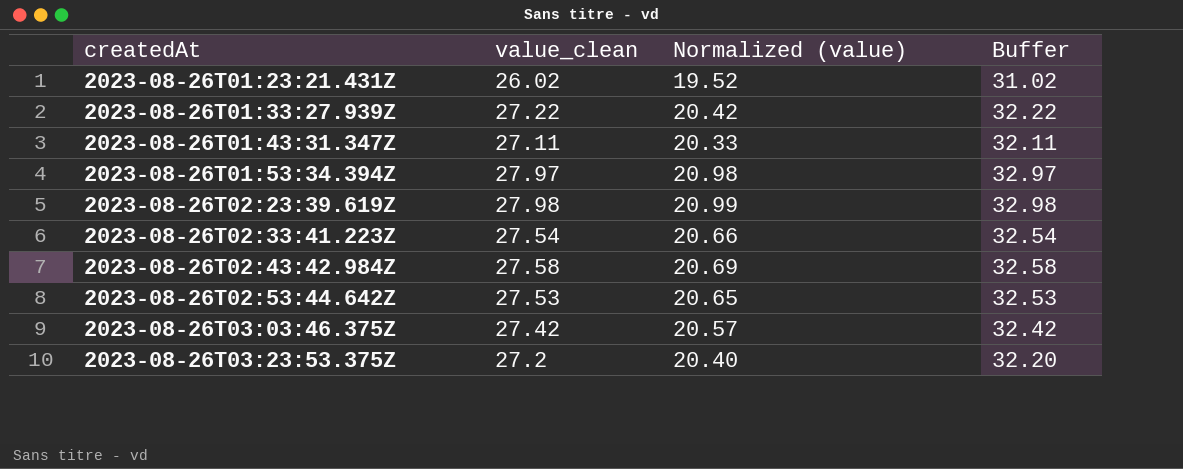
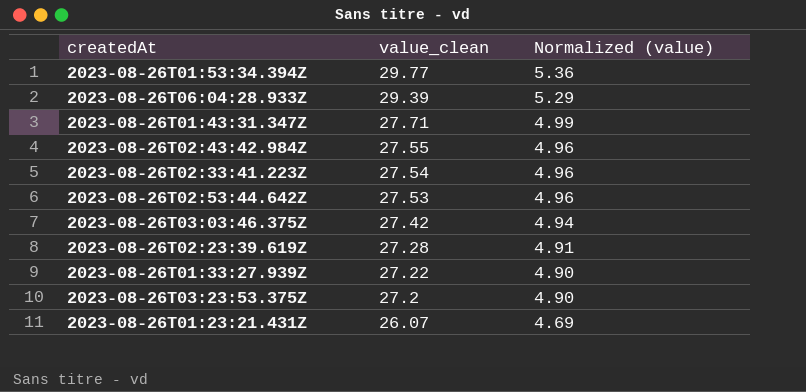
row order: createdAt ascending -> value_clean descending
column Buffer | formula: [value_clean] + 5 -> none
column Normalized (value) | formula: [value_clean] * 0.75 -> [value_clean] * 0.18
2023-08-26T01:53:34.394Z | value_clean: 27.97 -> 29.77
row 2023-08-26T06:04:28.933Z: none -> 29.39 | 5.29
2023-08-26T01:43:31.347Z | value_clean: 27.11 -> 27.71
2023-08-26T02:43:42.984Z | value_clean: 27.58 -> 27.55
2023-08-26T02:23:39.619Z | value_clean: 27.98 -> 27.28
2023-08-26T01:23:21.431Z | value_clean: 26.02 -> 26.07

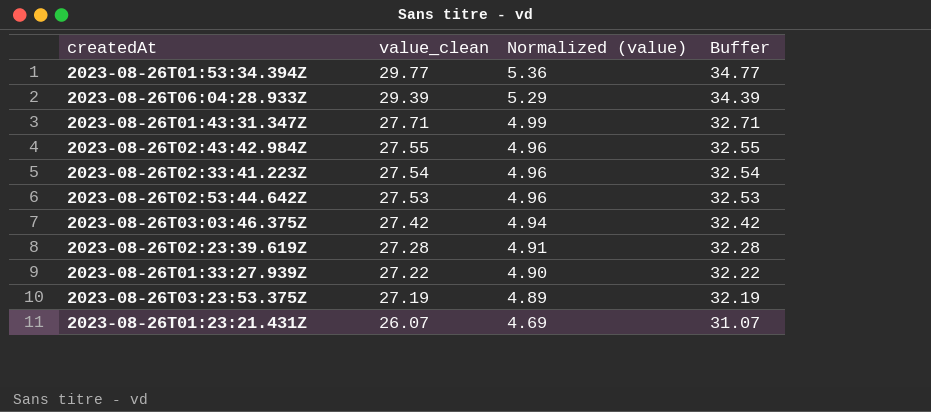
column Buffer | formula: none -> [value_clean] + 5
2023-08-26T03:23:53.375Z | value_clean: 27.2 -> 27.19
2023-08-26T03:23:53.375Z | Normalized (value): 4.90 -> 4.89

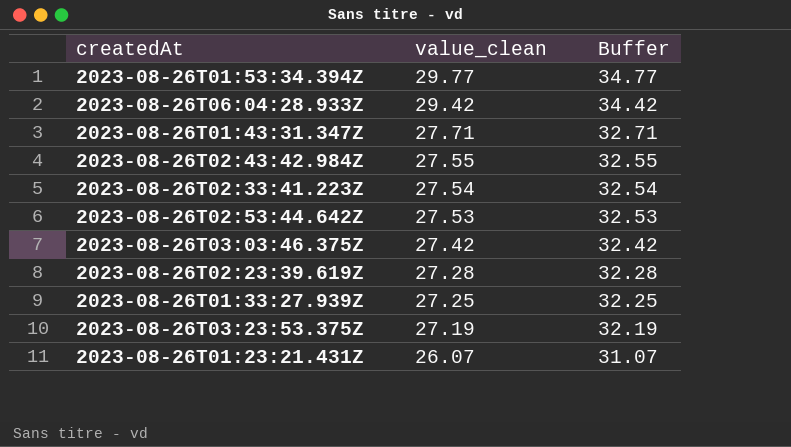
column Normalized (value) | formula: [value_clean] * 0.18 -> none
2023-08-26T06:04:28.933Z | value_clean: 29.39 -> 29.42
2023-08-26T06:04:28.933Z | Buffer: 34.39 -> 34.42
2023-08-26T01:33:27.939Z | value_clean: 27.22 -> 27.25
2023-08-26T01:33:27.939Z | Buffer: 32.22 -> 32.25

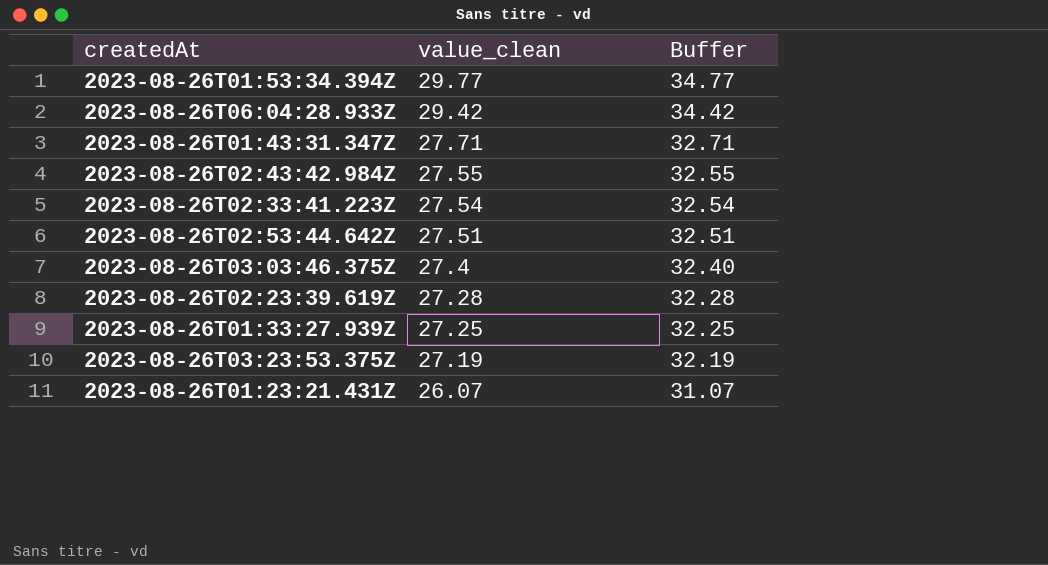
2023-08-26T02:53:44.642Z | value_clean: 27.53 -> 27.51
2023-08-26T02:53:44.642Z | Buffer: 32.53 -> 32.51
2023-08-26T03:03:46.375Z | value_clean: 27.42 -> 27.4
2023-08-26T03:03:46.375Z | Buffer: 32.42 -> 32.40

